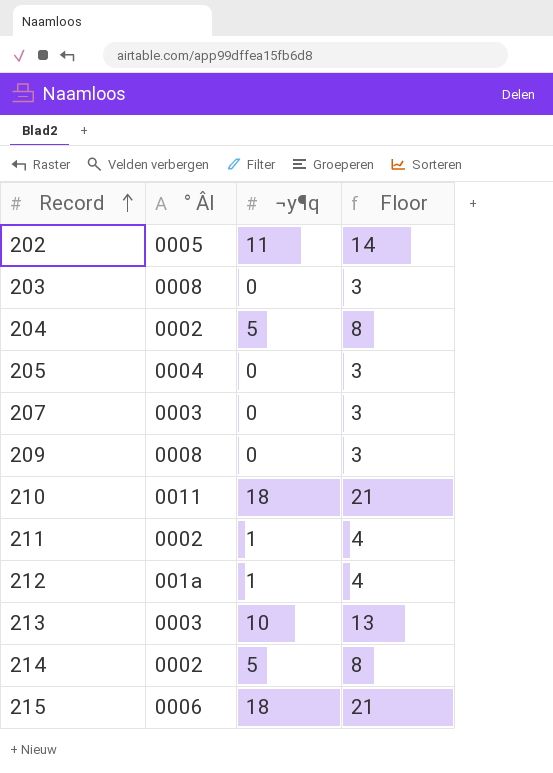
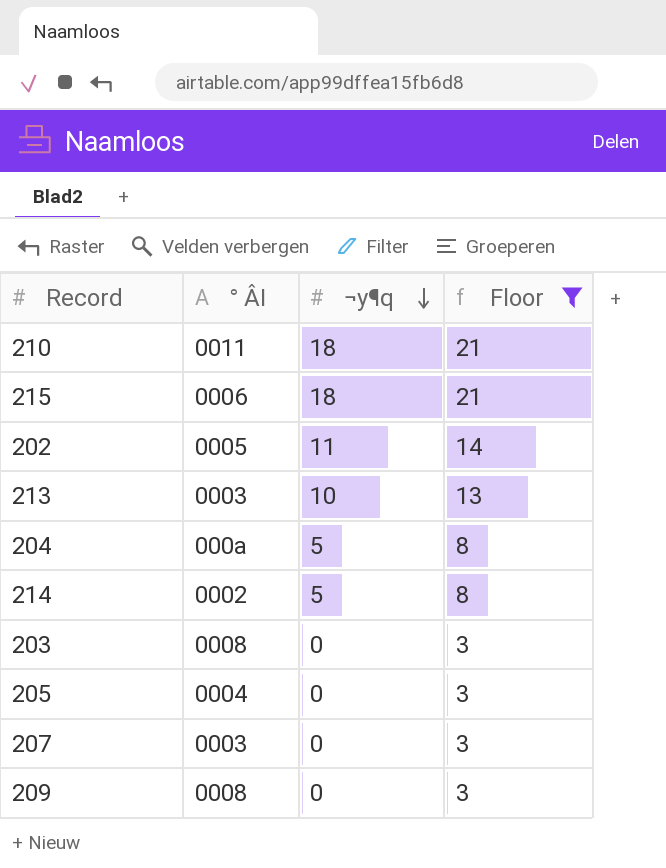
filter: none -> Floor != 4
row order: Record ascending -> ¬y¶q descending
204 | ° ÂI: 0002 -> 000a

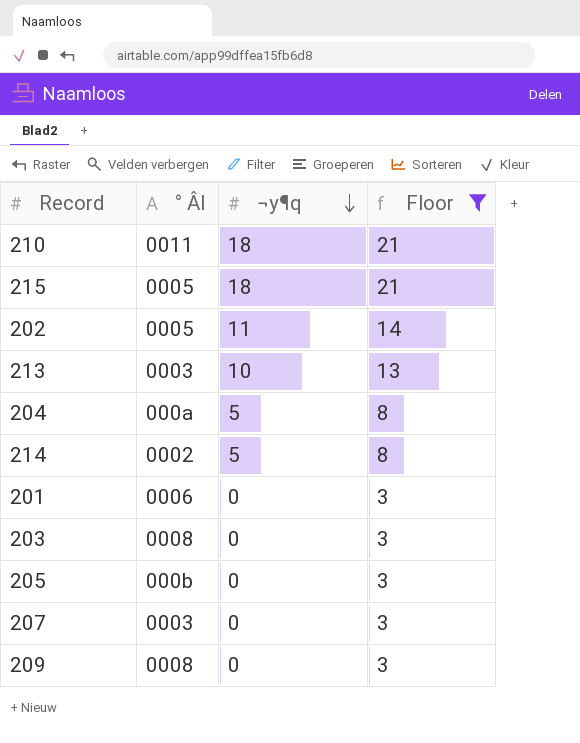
215 | ° ÂI: 0006 -> 0005
row 201: none -> 0006 | 0 | 3
205 | ° ÂI: 0004 -> 000b

